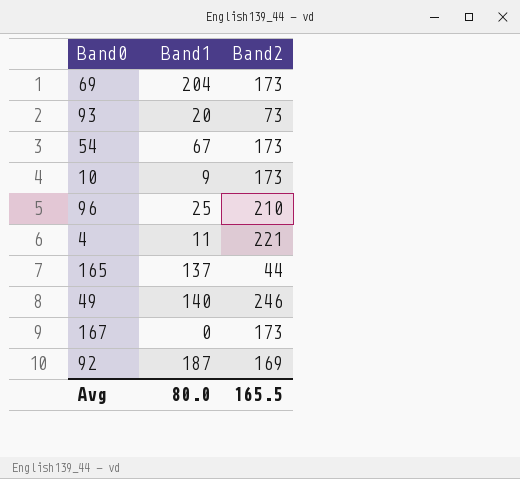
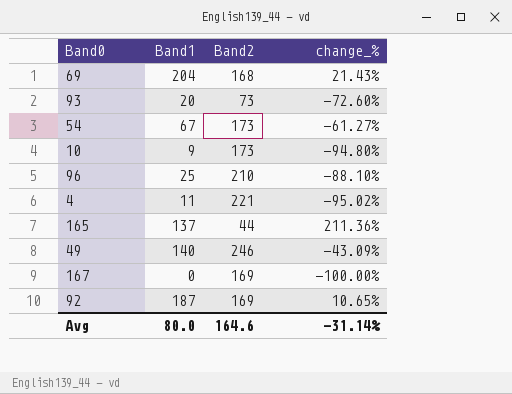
column change_% | formula: none -> ([Band1] - [Band2]) / [Band2]
69 | Band2: 173 -> 168
167 | Band2: 173 -> 169
Avg | Band2: 165.5 -> 164.6

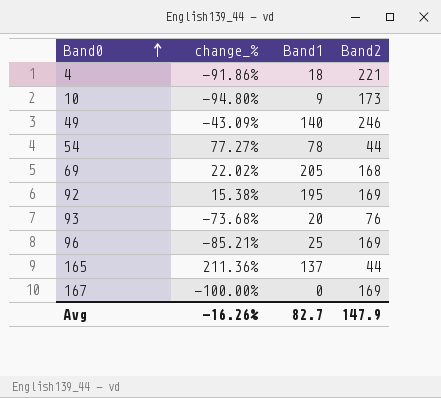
row order: none -> Band0 ascending
column change_% | position: 4 -> 2
4 | change_%: -95.02% -> -91.86%
4 | Band1: 11 -> 18
54 | change_%: -61.27% -> 77.27%
54 | Band1: 67 -> 78
54 | Band2: 173 -> 44
69 | change_%: 21.43% -> 22.02%
69 | Band1: 204 -> 205
92 | change_%: 10.65% -> 15.38%
92 | Band1: 187 -> 195
93 | change_%: -72.60% -> -73.68%
93 | Band2: 73 -> 76
96 | change_%: -88.10% -> -85.21%
96 | Band2: 210 -> 169
Avg | change_%: -31.14% -> -16.26%
Avg | Band1: 80.0 -> 82.7
Avg | Band2: 164.6 -> 147.9

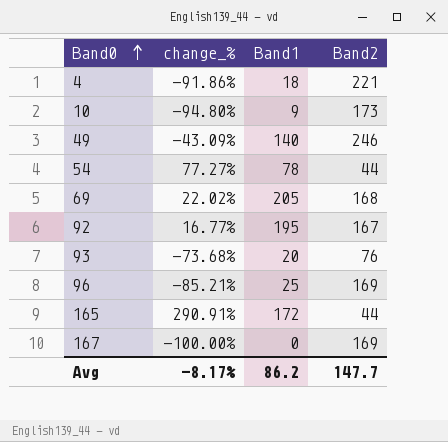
92 | change_%: 15.38% -> 16.77%
92 | Band2: 169 -> 167
165 | change_%: 211.36% -> 290.91%
165 | Band1: 137 -> 172
Avg | change_%: -16.26% -> -8.17%
Avg | Band1: 82.7 -> 86.2
Avg | Band2: 147.9 -> 147.7

